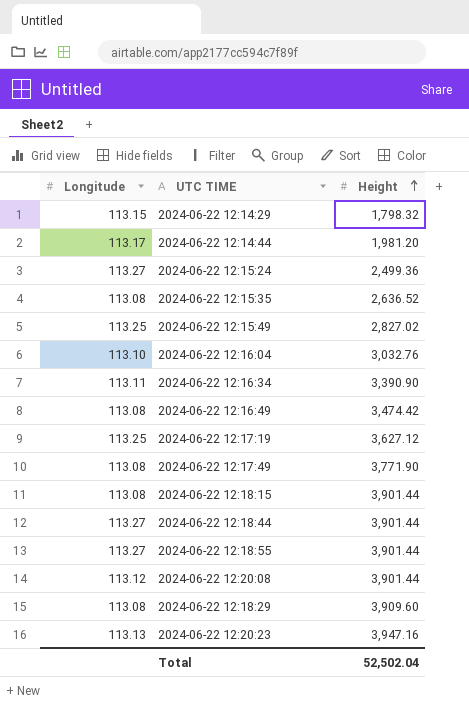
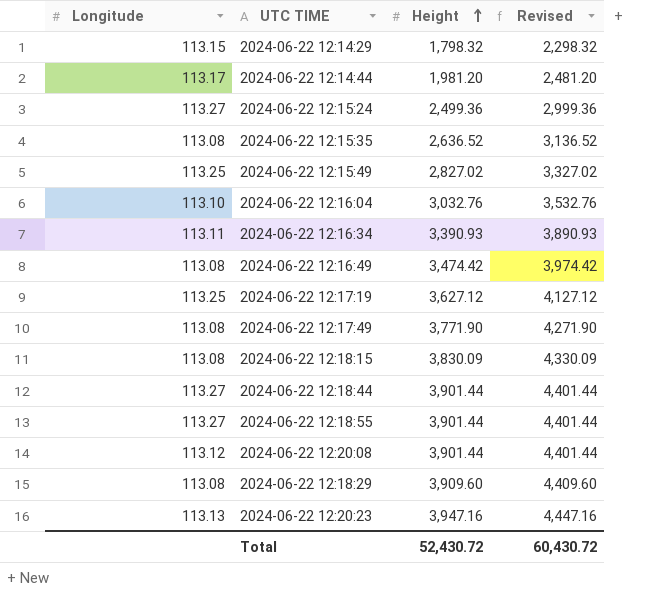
column Revised | formula: none -> [Height] + 500
2024-06-22 12:16:34 | Height: 3,390.90 -> 3,390.93
2024-06-22 12:18:15 | Height: 3,901.44 -> 3,830.09
Total | Height: 52,502.04 -> 52,430.72

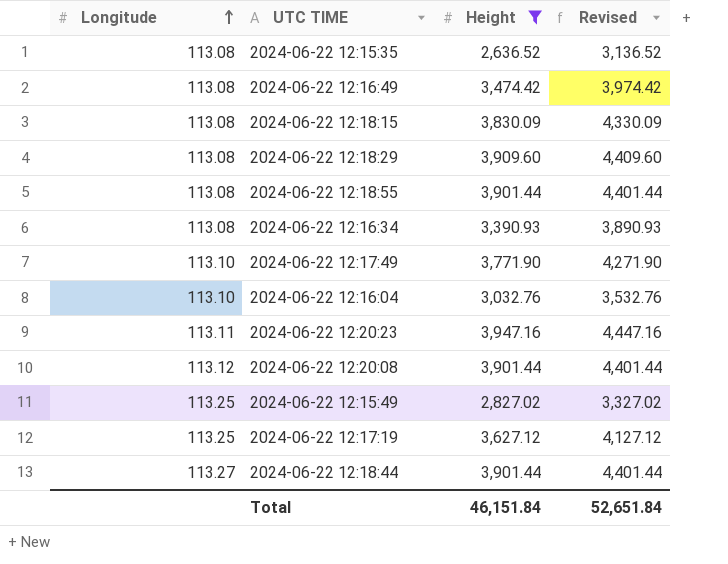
filter: none -> Height >= 2,636.52
row order: Height ascending -> Longitude ascending
2024-06-22 12:18:55 | Longitude: 113.27 -> 113.08
2024-06-22 12:16:34 | Longitude: 113.11 -> 113.08
2024-06-22 12:17:49 | Longitude: 113.08 -> 113.10
2024-06-22 12:20:23 | Longitude: 113.13 -> 113.11
Total | Height: 52,430.72 -> 46,151.84
Total | Revised: 60,430.72 -> 52,651.84

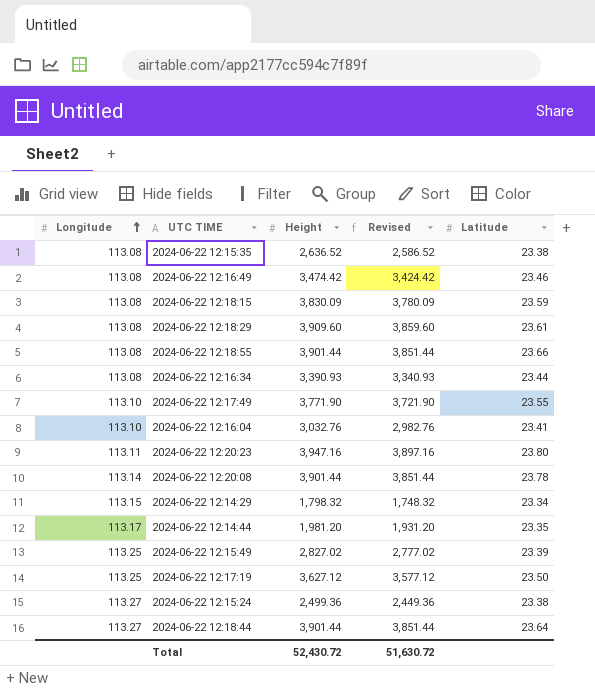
filter: Height >= 2,636.52 -> none
column Revised | formula: [Height] + 500 -> [Height] - 50
column Latitude | position: none -> 5
2024-06-22 12:20:08 | Longitude: 113.12 -> 113.14
Total | Height: 46,151.84 -> 52,430.72
Total | Revised: 52,651.84 -> 51,630.72

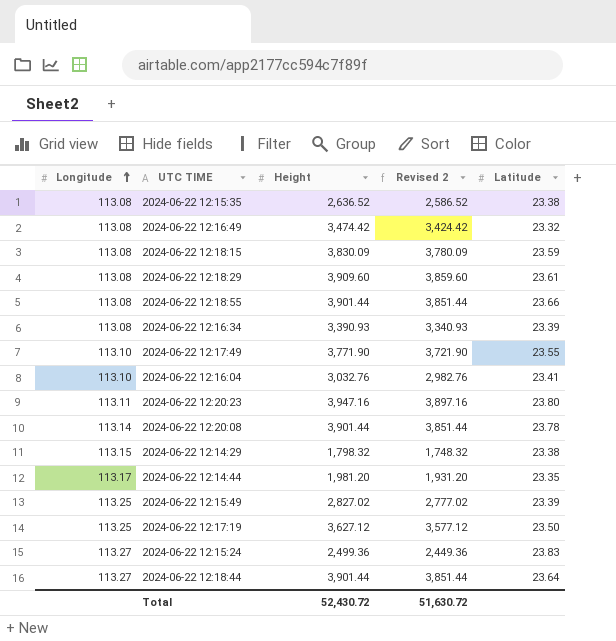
column name: Revised -> Revised 2
2024-06-22 12:16:49 | Latitude: 23.46 -> 23.32
2024-06-22 12:16:34 | Latitude: 23.44 -> 23.39
2024-06-22 12:14:29 | Latitude: 23.34 -> 23.38
2024-06-22 12:15:24 | Latitude: 23.38 -> 23.83

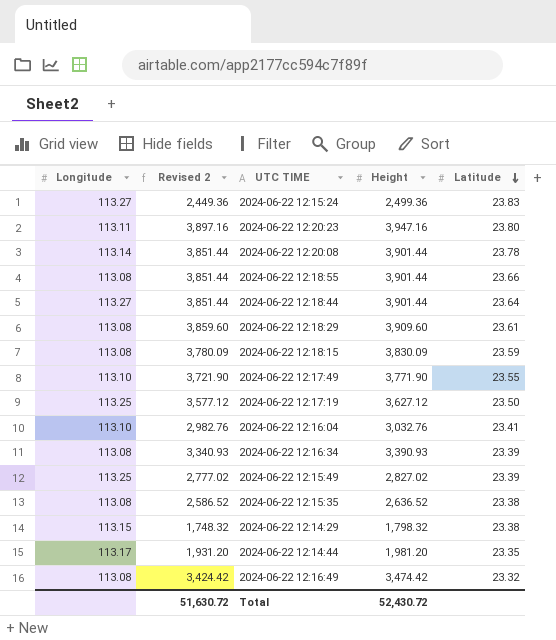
row order: Longitude ascending -> Latitude descending
column Revised 2 | position: 4 -> 2

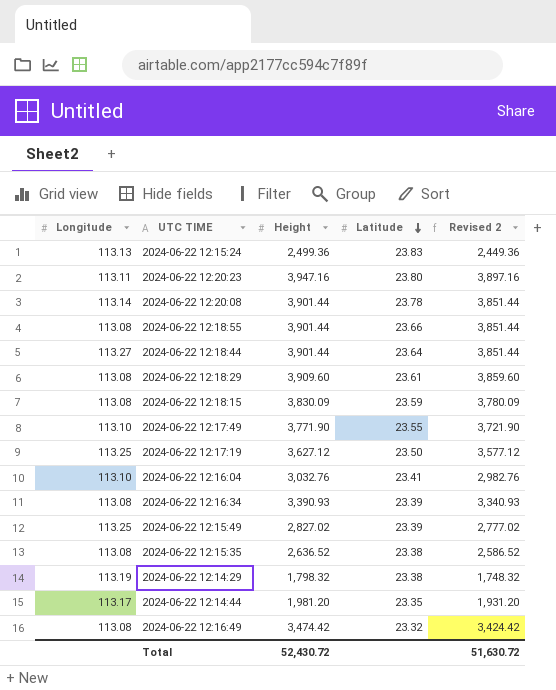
column Revised 2 | position: 2 -> 5
2024-06-22 12:15:24 | Longitude: 113.27 -> 113.13
2024-06-22 12:14:29 | Longitude: 113.15 -> 113.19

